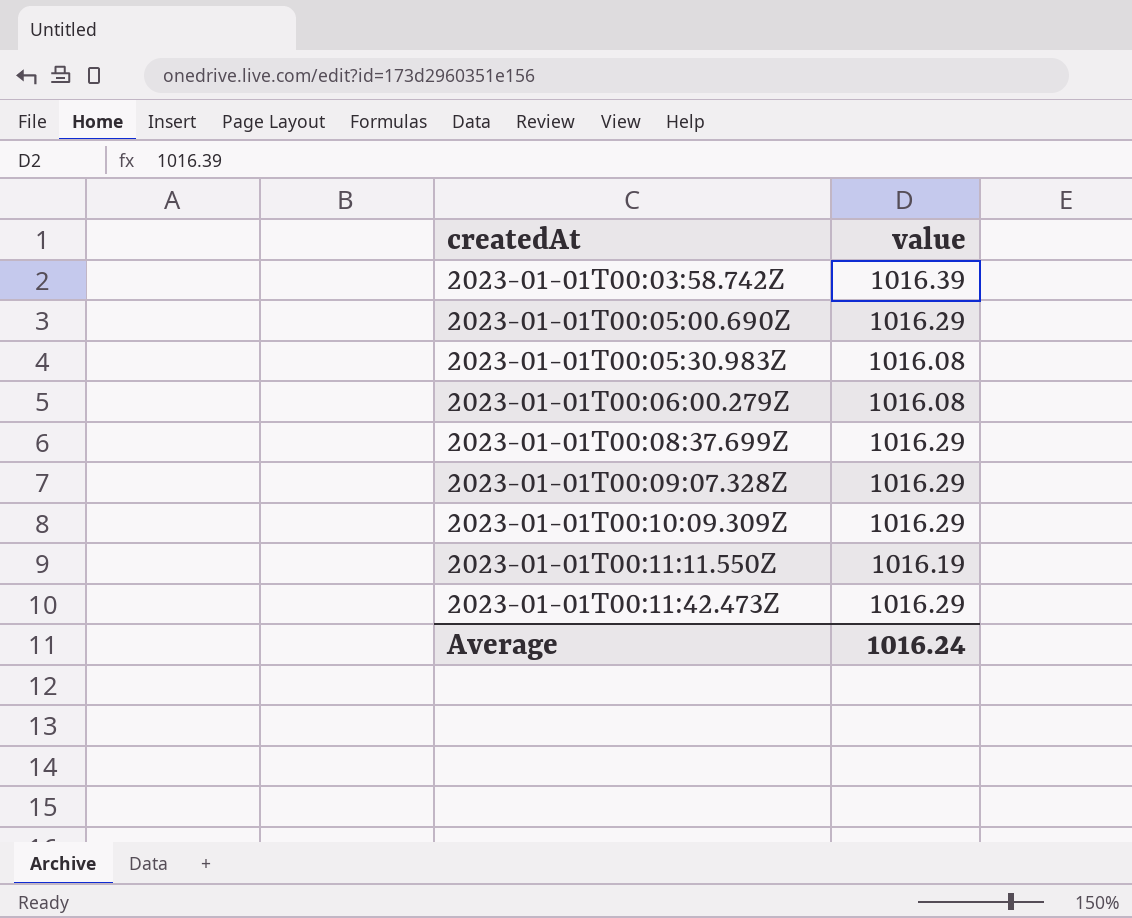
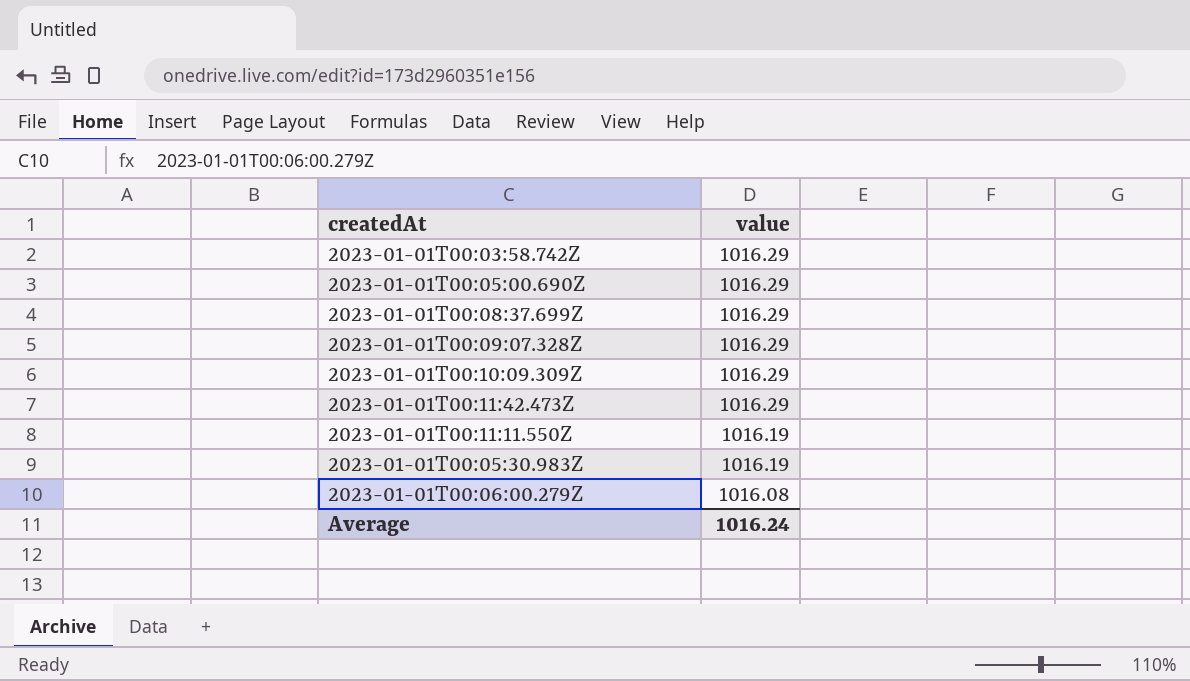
row order: createdAt ascending -> value descending
2023-01-01T00:03:58.742Z | value: 1016.39 -> 1016.29
2023-01-01T00:05:30.983Z | value: 1016.08 -> 1016.19

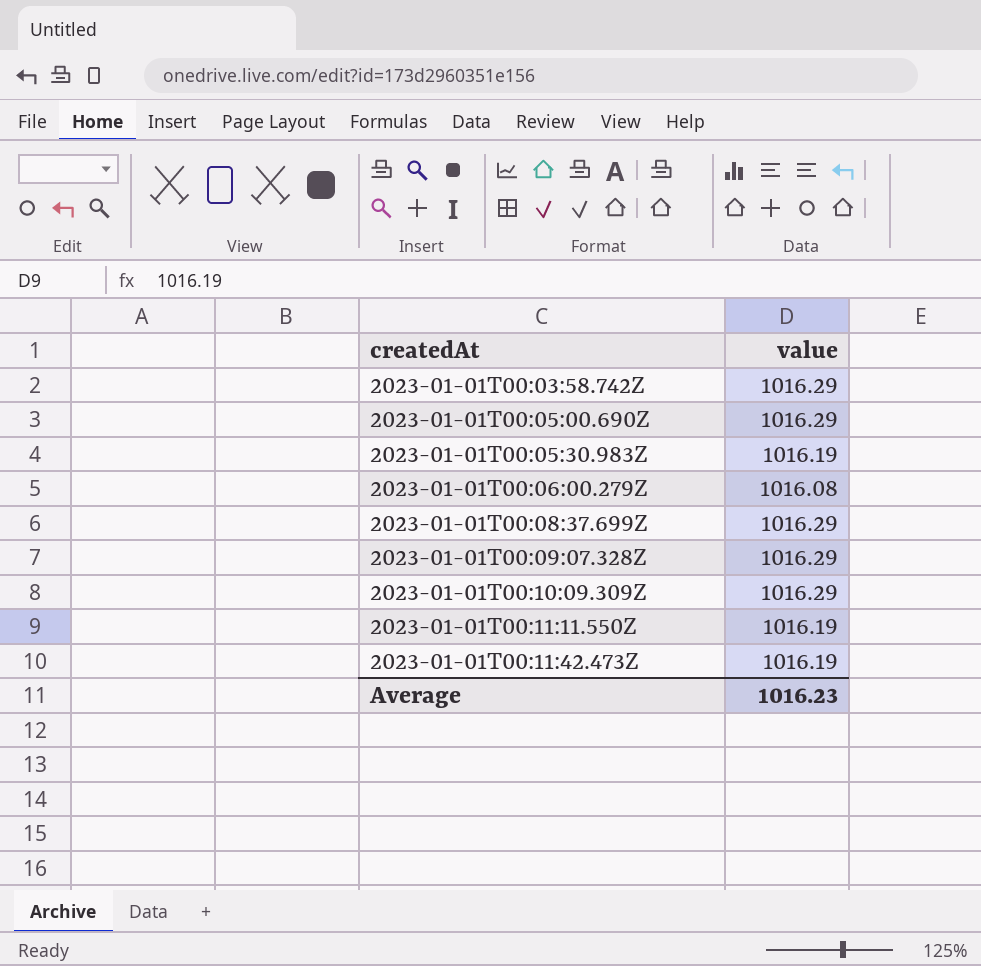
row order: value descending -> createdAt ascending
2023-01-01T00:11:42.473Z | value: 1016.29 -> 1016.19
Average | value: 1016.24 -> 1016.23

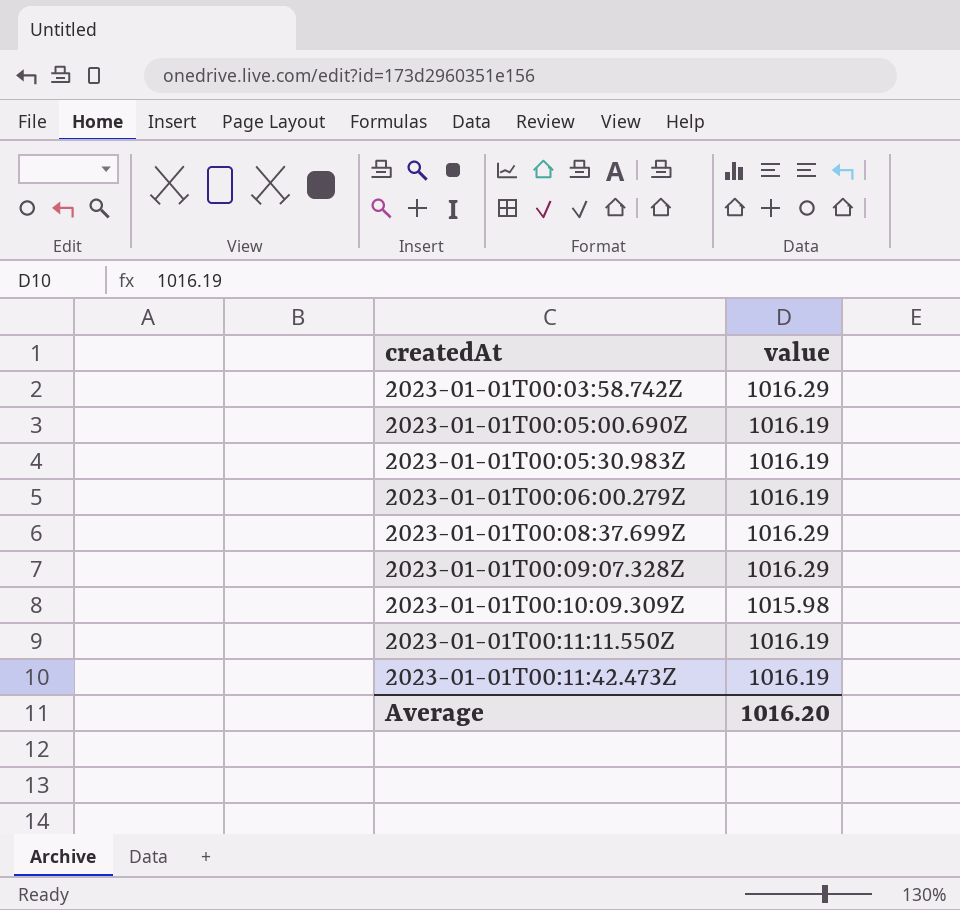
2023-01-01T00:05:00.690Z | value: 1016.29 -> 1016.19
2023-01-01T00:06:00.279Z | value: 1016.08 -> 1016.19
2023-01-01T00:10:09.309Z | value: 1016.29 -> 1015.98
Average | value: 1016.23 -> 1016.20

